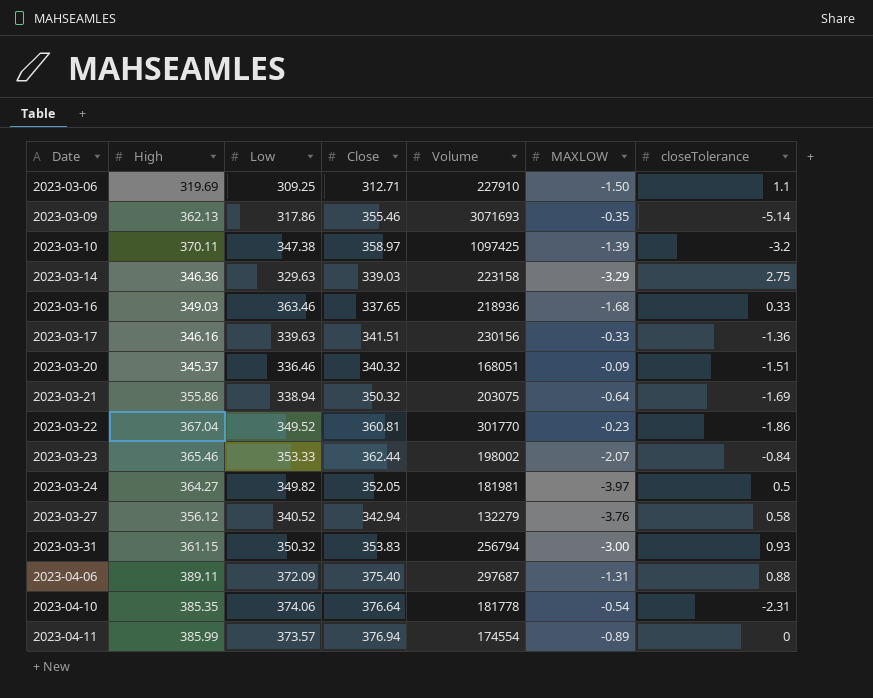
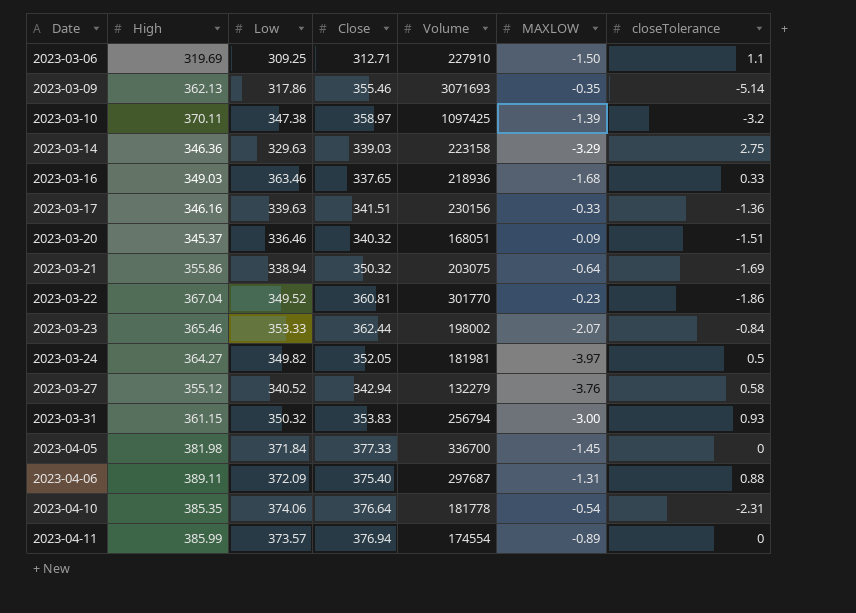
2023-03-27 | High: 356.12 -> 355.12
row 2023-04-05: none -> 381.98 | 371.84 | 377.33 | 336700 | -1.45 | 0

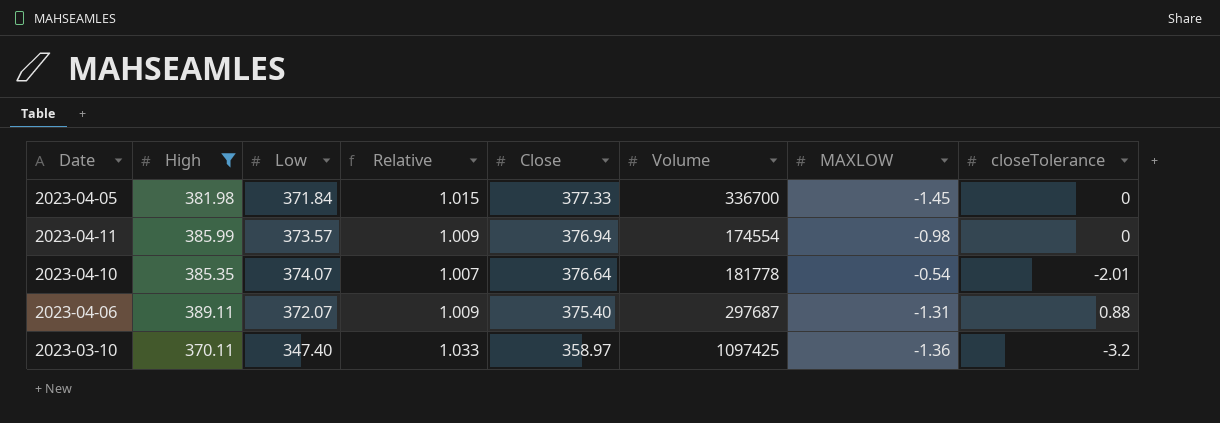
filter: none -> High >= 370.11
row order: Date ascending -> Close descending
column Relative | formula: none -> [Close] / [Low]
2023-04-11 | MAXLOW: -0.89 -> -0.98
2023-04-10 | Low: 374.06 -> 374.07
2023-04-10 | closeTolerance: -2.31 -> -2.01
2023-04-06 | Low: 372.09 -> 372.07
2023-03-10 | Low: 347.38 -> 347.40
2023-03-10 | MAXLOW: -1.39 -> -1.36

